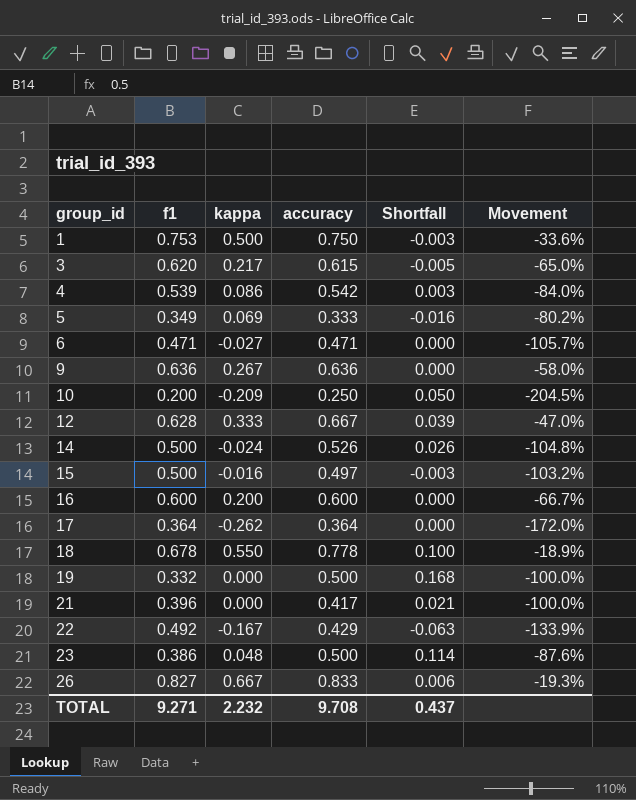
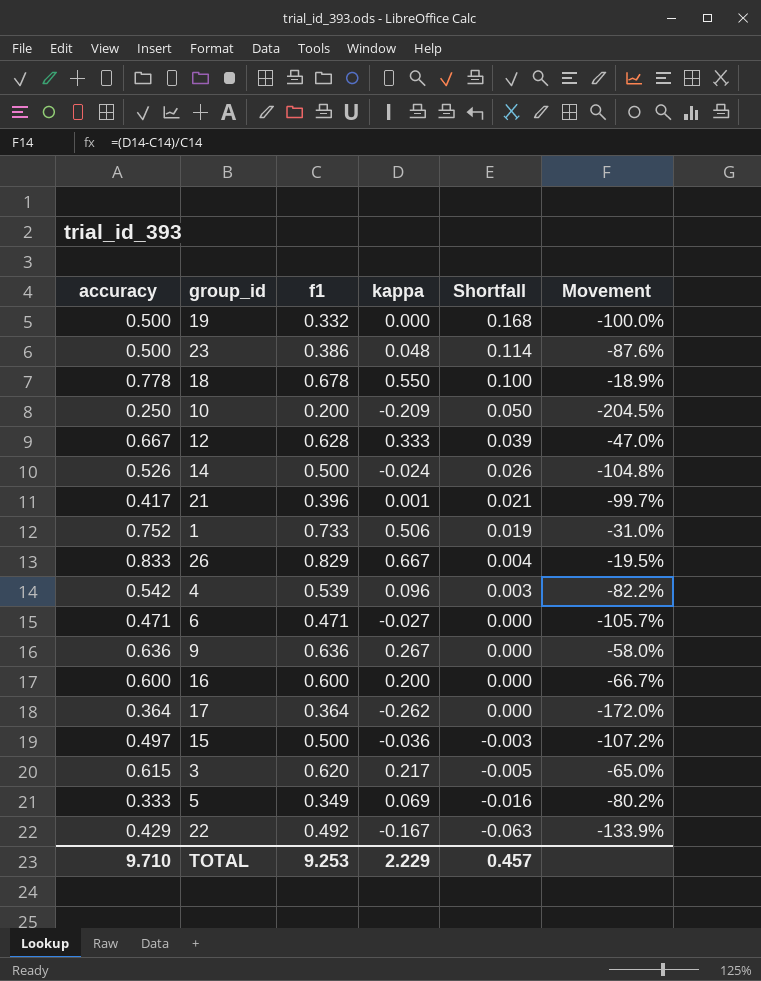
row order: group_id ascending -> Shortfall descending
column accuracy | position: 4 -> 1
21 | kappa: 0.000 -> 0.001
21 | Movement: -100.0% -> -99.7%
1 | accuracy: 0.750 -> 0.752
1 | f1: 0.753 -> 0.733
1 | kappa: 0.500 -> 0.506
1 | Shortfall: -0.003 -> 0.019
1 | Movement: -33.6% -> -31.0%
26 | f1: 0.827 -> 0.829
26 | Shortfall: 0.006 -> 0.004
26 | Movement: -19.3% -> -19.5%
4 | kappa: 0.086 -> 0.096
4 | Movement: -84.0% -> -82.2%
15 | kappa: -0.016 -> -0.036
15 | Movement: -103.2% -> -107.2%
TOTAL | accuracy: 9.708 -> 9.710
TOTAL | f1: 9.271 -> 9.253
TOTAL | kappa: 2.232 -> 2.229
TOTAL | Shortfall: 0.437 -> 0.457

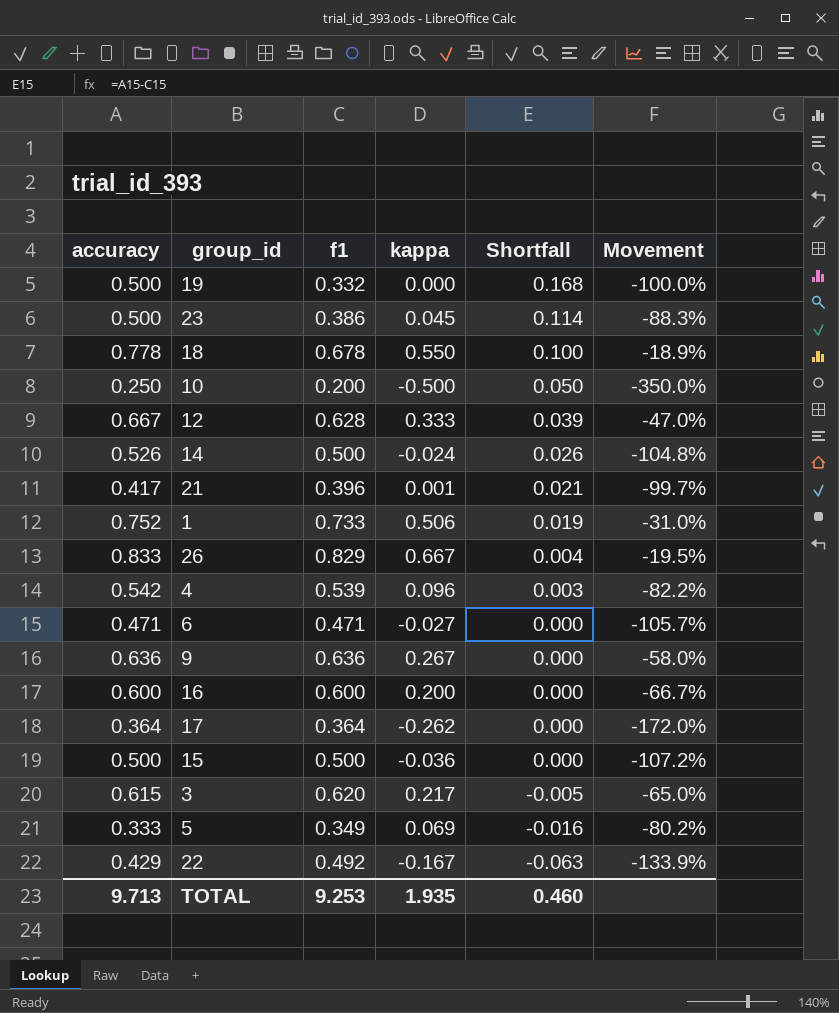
23 | kappa: 0.048 -> 0.045
23 | Movement: -87.6% -> -88.3%
10 | kappa: -0.209 -> -0.500
10 | Movement: -204.5% -> -350.0%
15 | accuracy: 0.497 -> 0.500
15 | Shortfall: -0.003 -> 0.000
TOTAL | accuracy: 9.710 -> 9.713
TOTAL | kappa: 2.229 -> 1.935
TOTAL | Shortfall: 0.457 -> 0.460

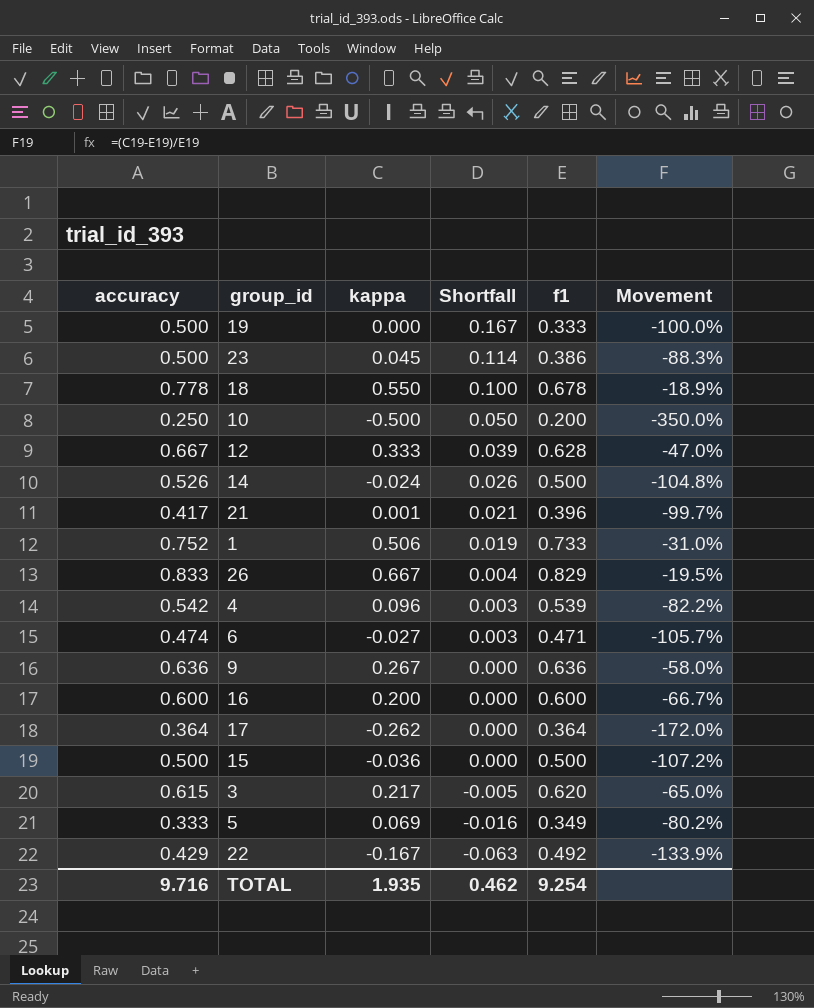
column f1 | position: 3 -> 5
19 | Shortfall: 0.168 -> 0.167
19 | f1: 0.332 -> 0.333
6 | accuracy: 0.471 -> 0.474
6 | Shortfall: 0.000 -> 0.003
TOTAL | accuracy: 9.713 -> 9.716
TOTAL | Shortfall: 0.460 -> 0.462
TOTAL | f1: 9.253 -> 9.254

